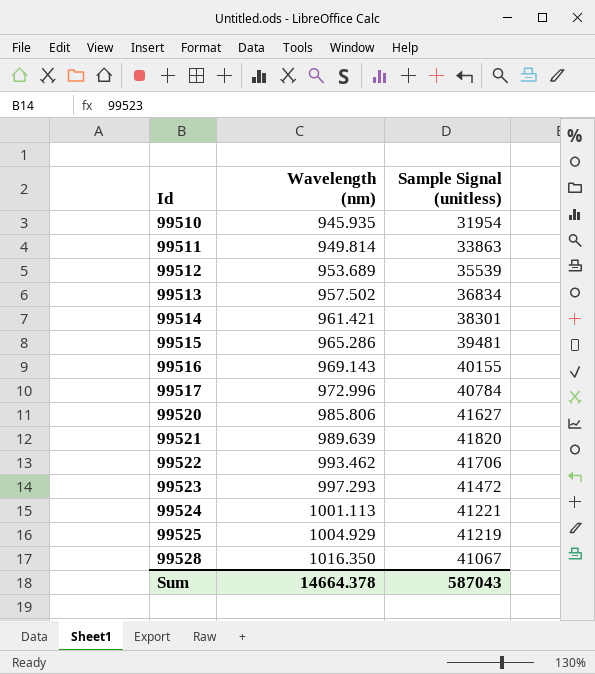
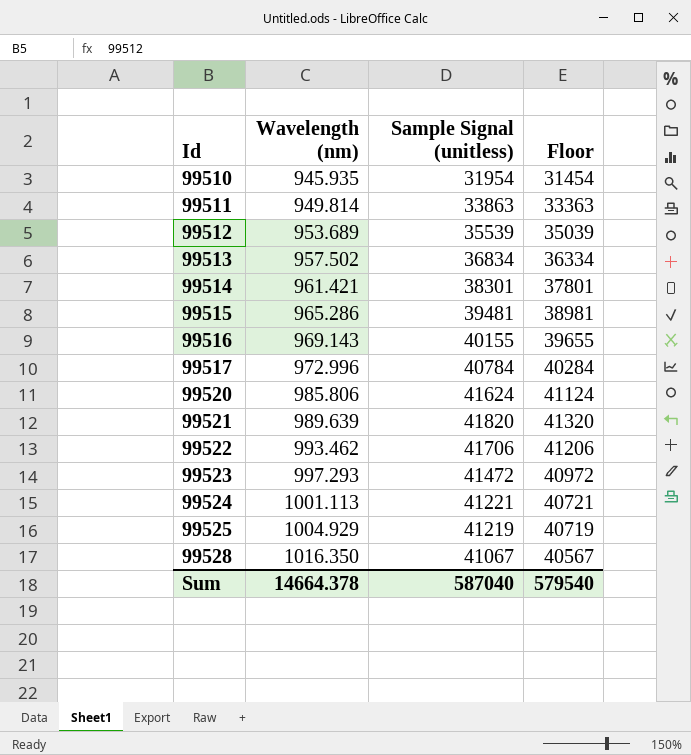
column Floor | formula: none -> [Sample Signal (unitless)] - 500
99520 | Sample Signal (unitless): 41627 -> 41624
Sum | Sample Signal (unitless): 587043 -> 587040

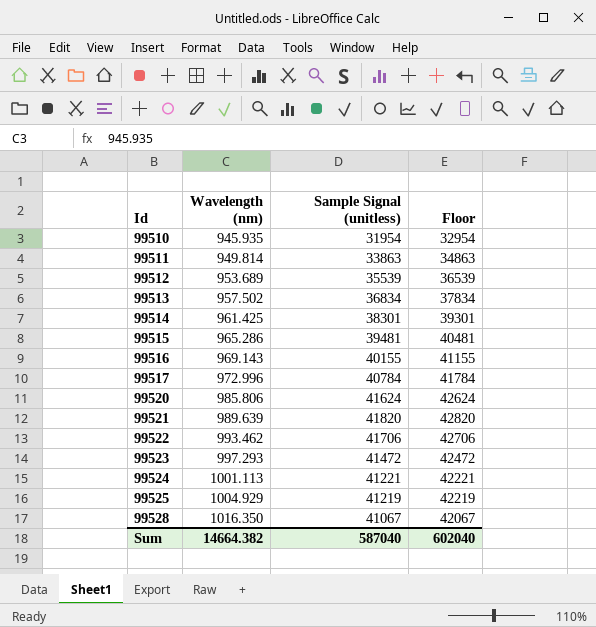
column Floor | formula: [Sample Signal (unitless)] - 500 -> [Sample Signal (unitless)] + 1000
99514 | Wavelength (nm): 961.421 -> 961.425
Sum | Wavelength (nm): 14664.378 -> 14664.382
Sum | Floor: 579540 -> 602040

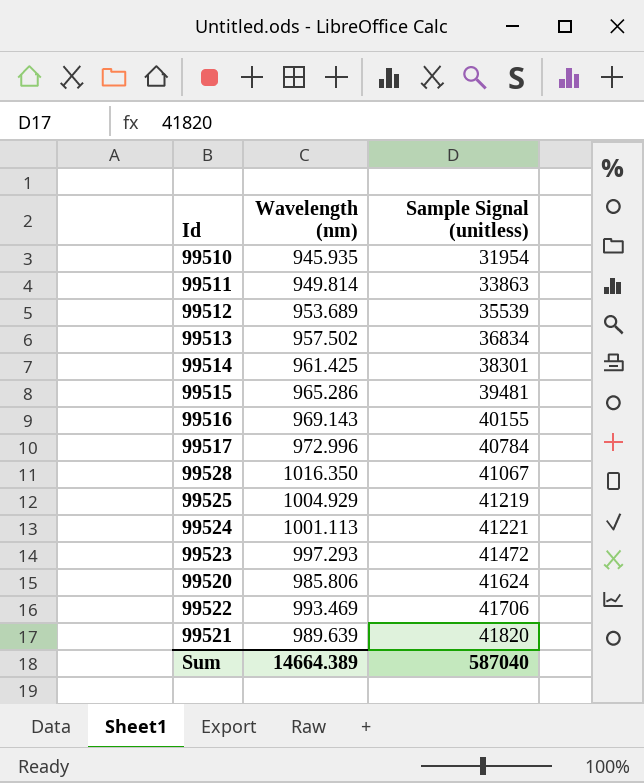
row order: Id ascending -> Sample Signal (unitless) ascending
column Floor | formula: [Sample Signal (unitless)] + 1000 -> none
99522 | Wavelength (nm): 993.462 -> 993.469
Sum | Wavelength (nm): 14664.382 -> 14664.389

